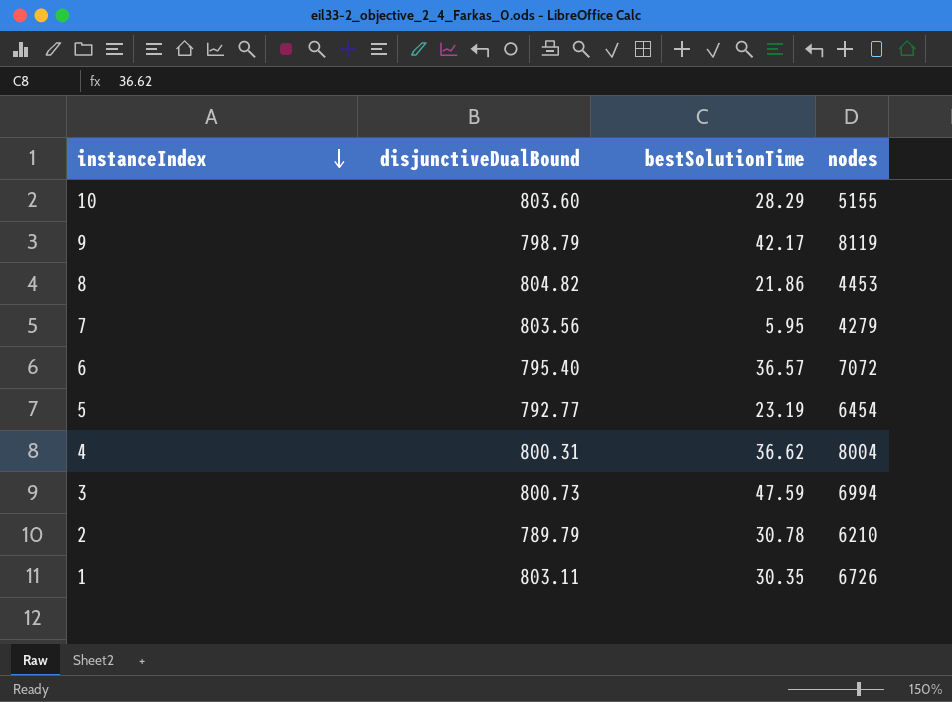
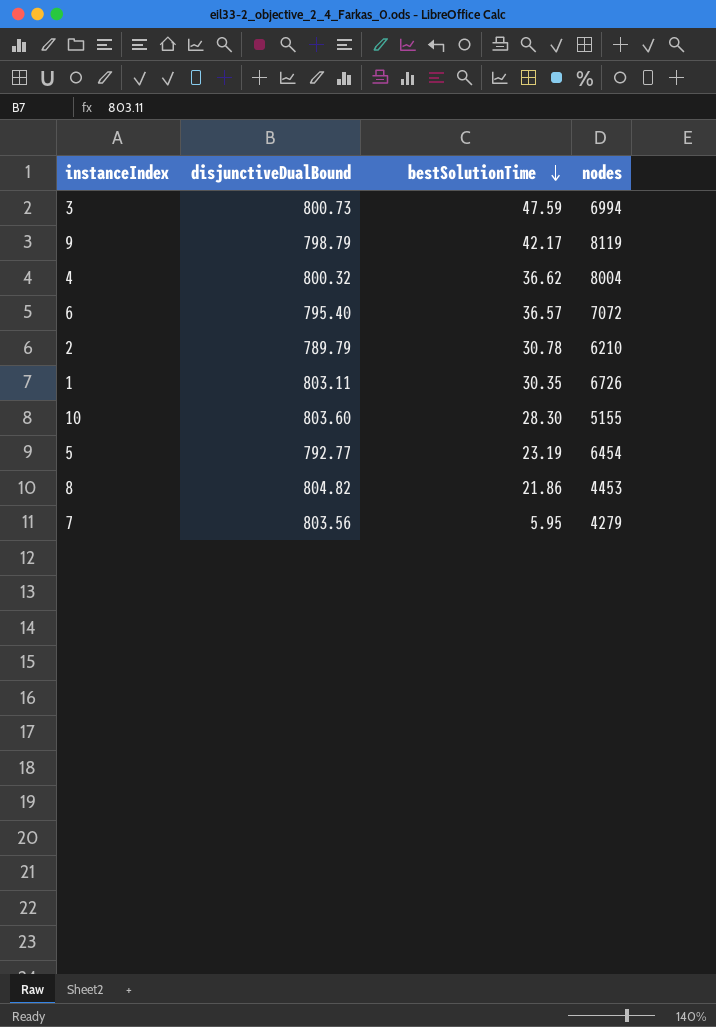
row order: instanceIndex descending -> bestSolutionTime descending
4 | disjunctiveDualBound: 800.31 -> 800.32
10 | bestSolutionTime: 28.29 -> 28.30

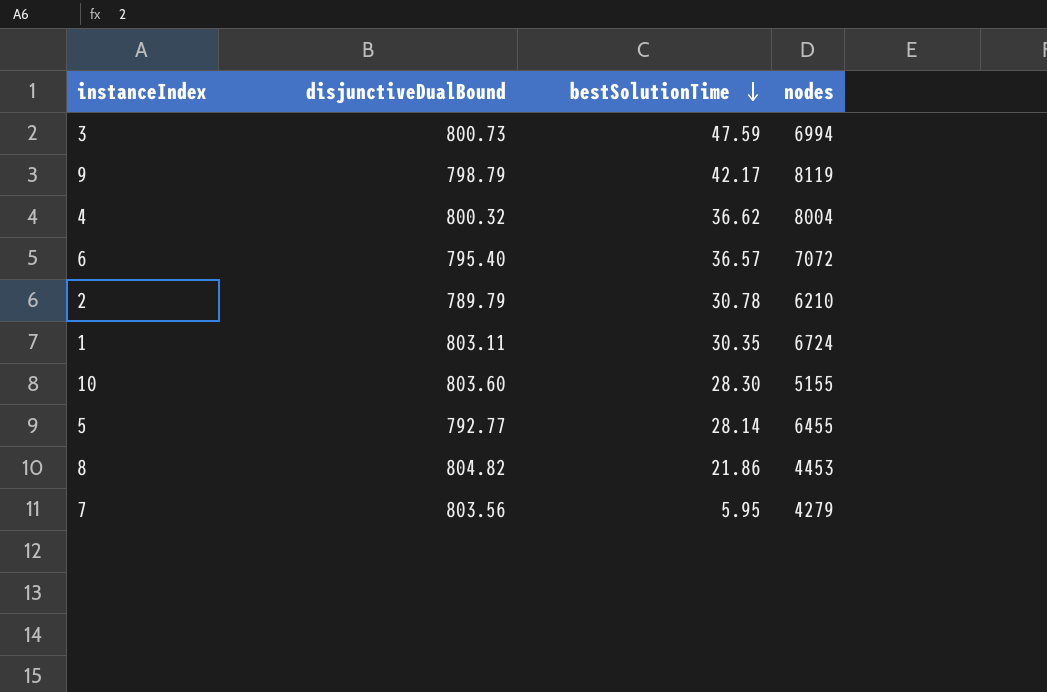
1 | nodes: 6726 -> 6724
5 | bestSolutionTime: 23.19 -> 28.14
5 | nodes: 6454 -> 6455

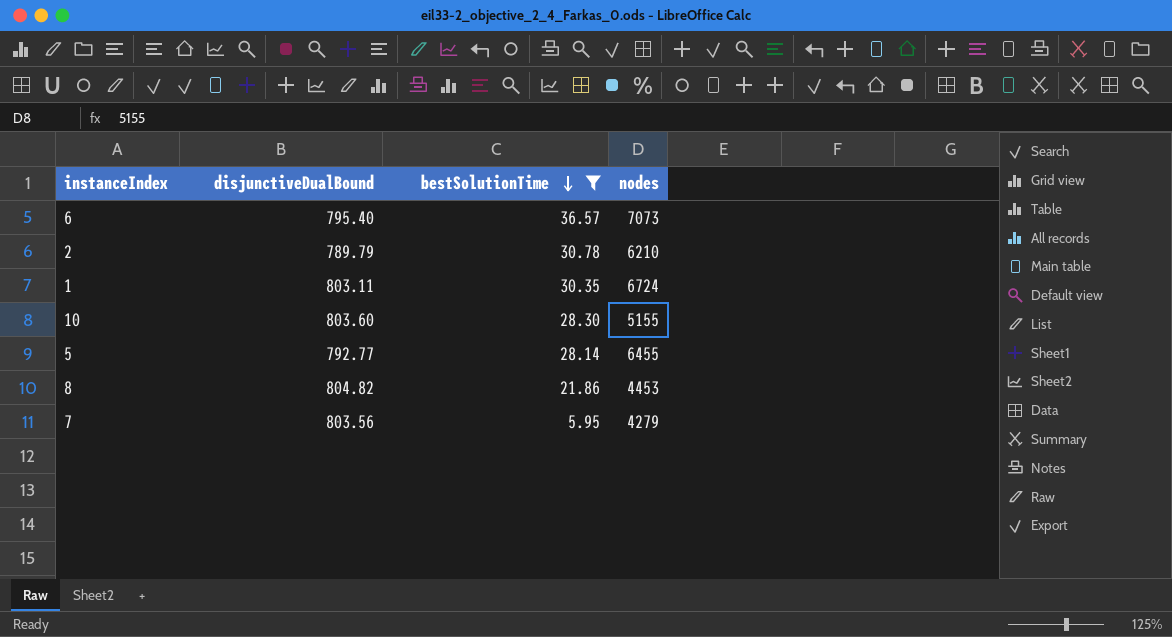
filter: none -> bestSolutionTime <= 36.57
6 | nodes: 7072 -> 7073

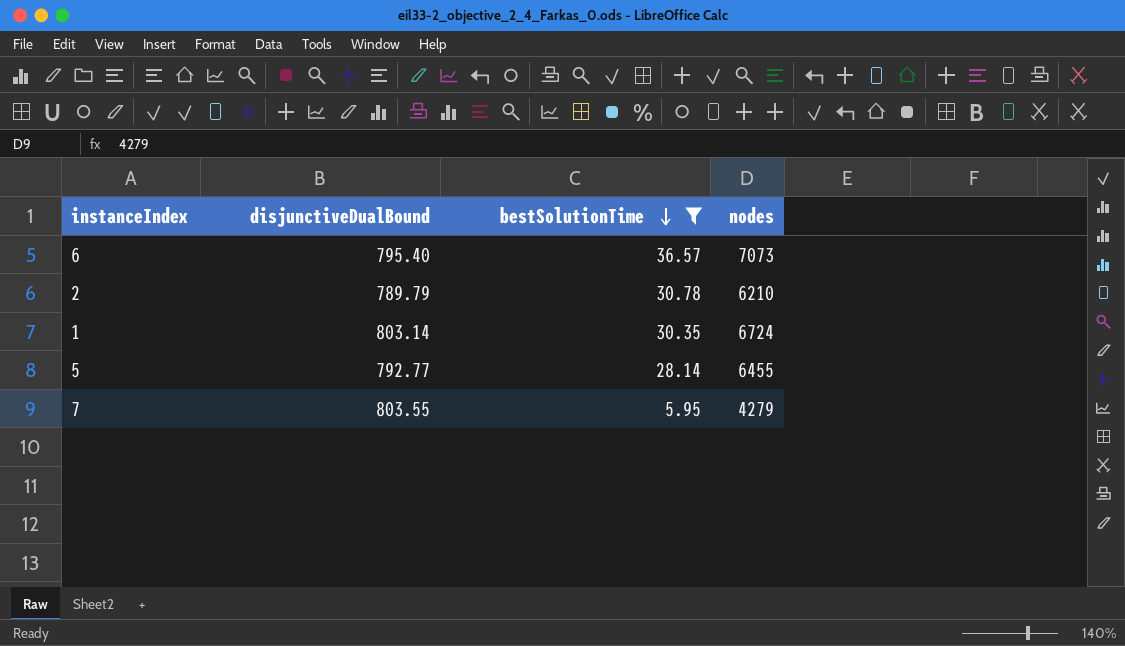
row 10: 803.60 | 28.30 | 5155 -> none
row 8: 804.82 | 21.86 | 4453 -> none
1 | disjunctiveDualBound: 803.11 -> 803.14
7 | disjunctiveDualBound: 803.56 -> 803.55

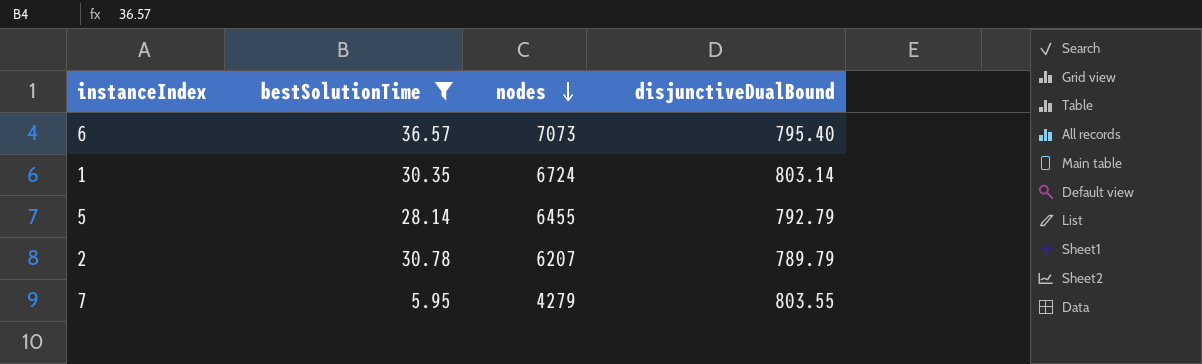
row order: bestSolutionTime descending -> nodes descending
column disjunctiveDualBound | position: 2 -> 4
5 | disjunctiveDualBound: 792.77 -> 792.79
2 | nodes: 6210 -> 6207

